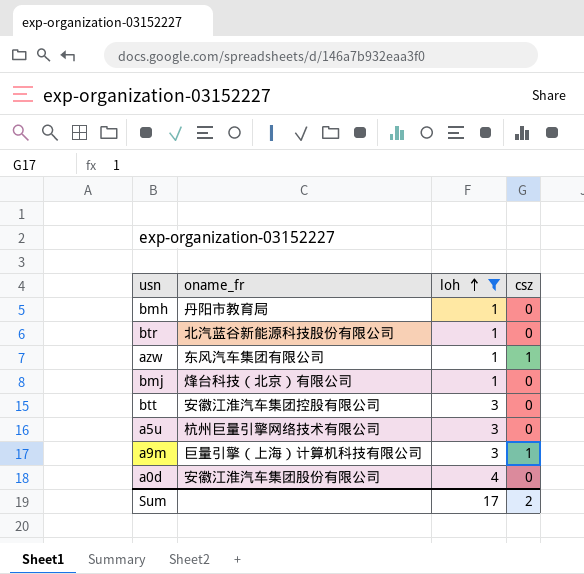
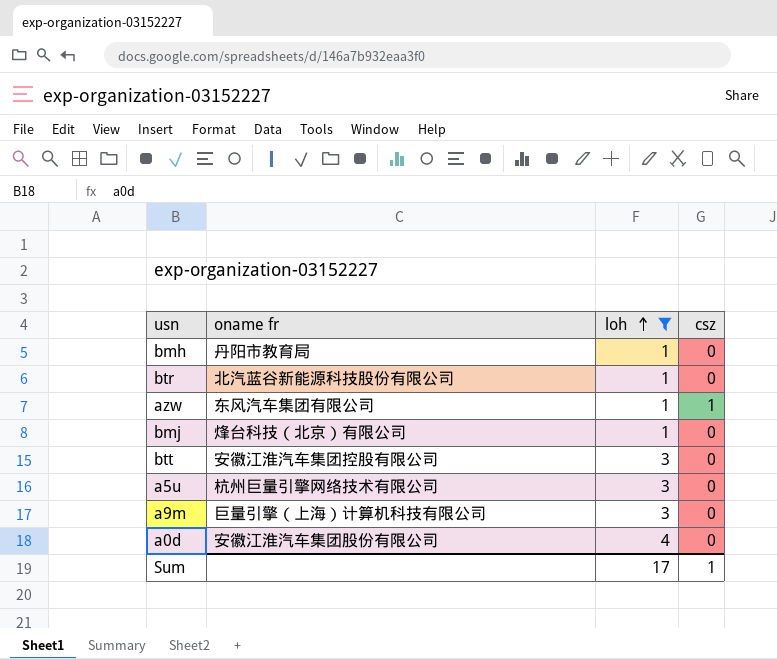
column name: oname_fr -> oname fr
a9m | csz: 1 -> 0
Sum | csz: 2 -> 1

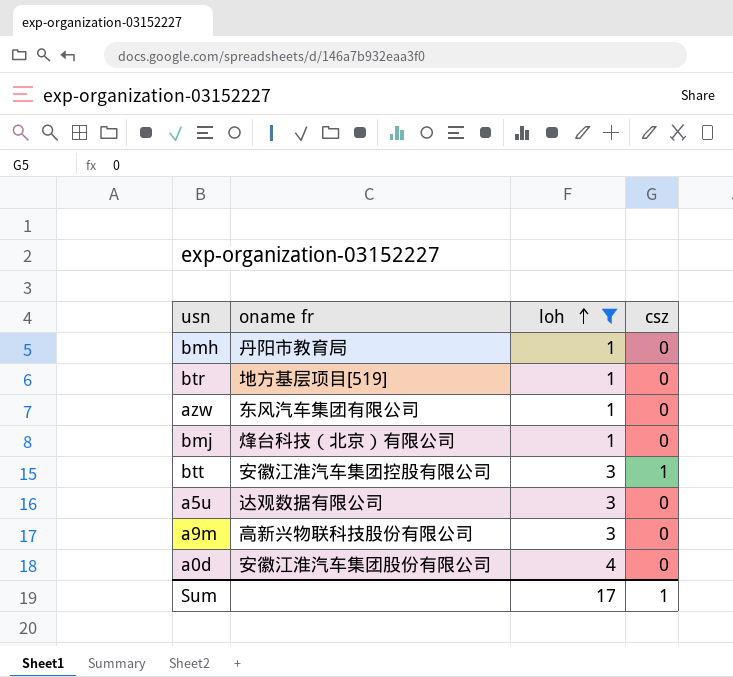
btr | oname fr: 北汽蓝谷新能源科技股份有限公司 -> 地方基层项目[519]
azw | csz: 1 -> 0
btt | csz: 0 -> 1
a5u | oname fr: 杭州巨量引擎网络技术有限公司 -> 达观数据有限公司
a9m | oname fr: 巨量引擎（上海）计算机科技有限公司 -> 高新兴物联科技股份有限公司

